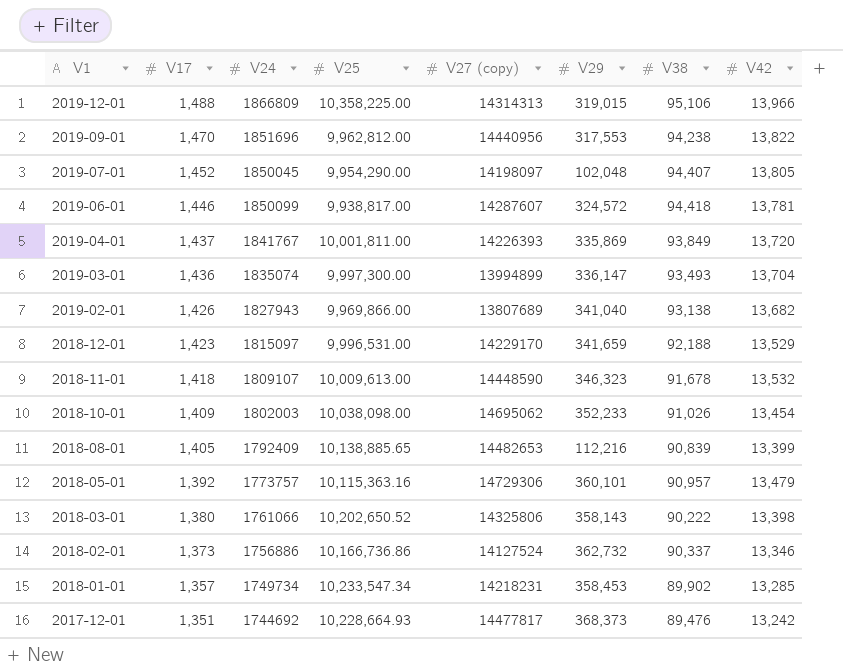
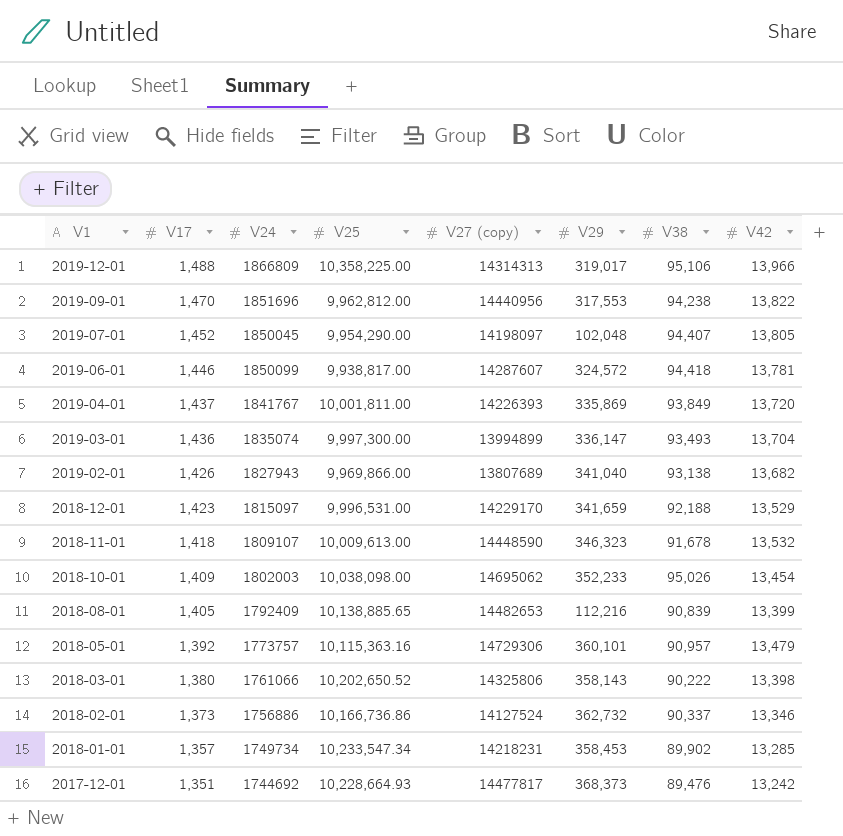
2019-12-01 | V29: 319,015 -> 319,017
2018-10-01 | V38: 91,026 -> 95,026

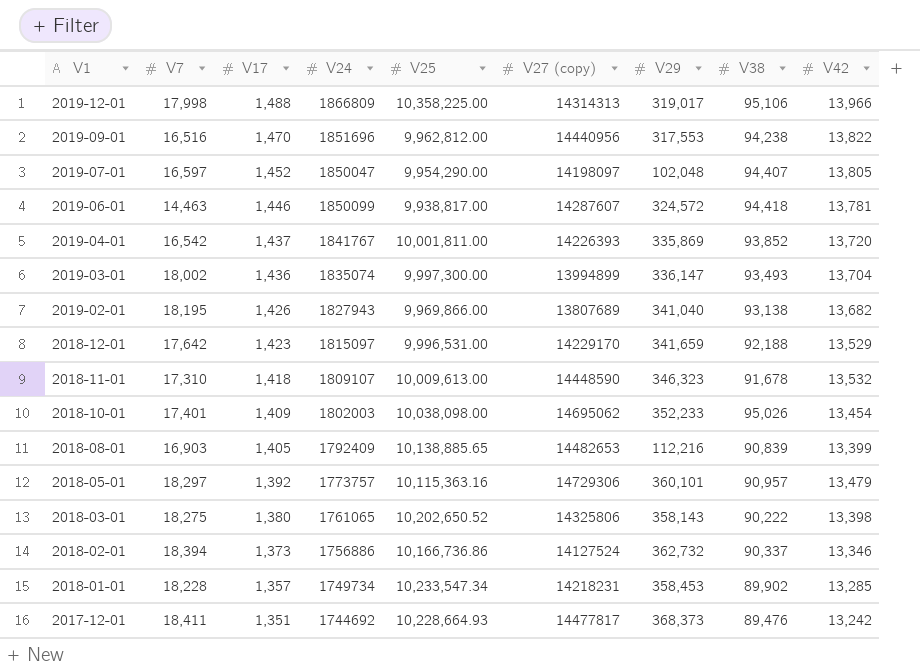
column V7 | position: none -> 2
2019-07-01 | V24: 1850045 -> 1850047
2019-04-01 | V38: 93,849 -> 93,852
2018-03-01 | V24: 1761066 -> 1761065

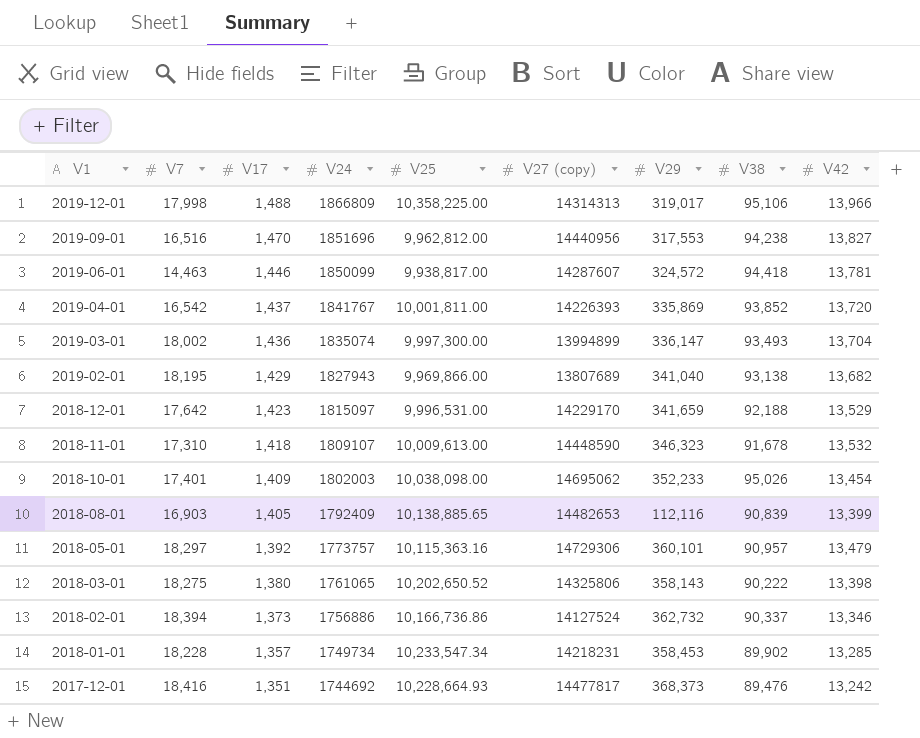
row 2019-07-01: 16,597 | 1,452 | 1850047 | 9,954,290.00 | 14198097 | 102,048 | 94,407 | 13,805 -> none
2019-09-01 | V42: 13,822 -> 13,827
2019-02-01 | V17: 1,426 -> 1,429
2018-08-01 | V29: 112,216 -> 112,116
2017-12-01 | V7: 18,411 -> 18,416

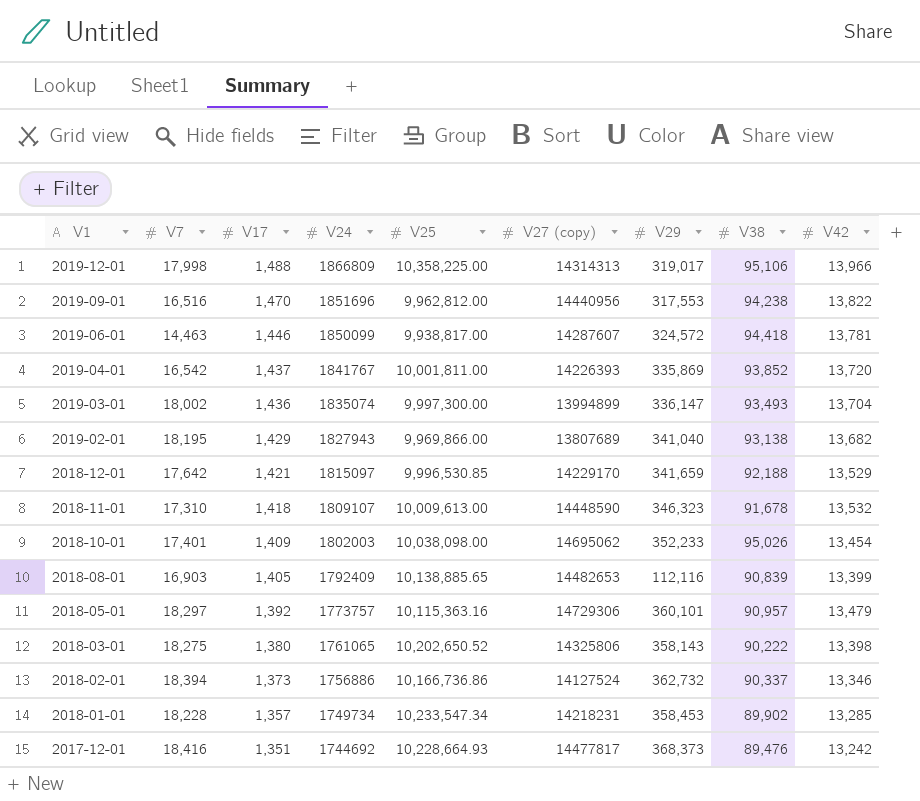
2019-09-01 | V42: 13,827 -> 13,822
2018-12-01 | V17: 1,423 -> 1,421
2018-12-01 | V25: 9,996,531.00 -> 9,996,530.85

